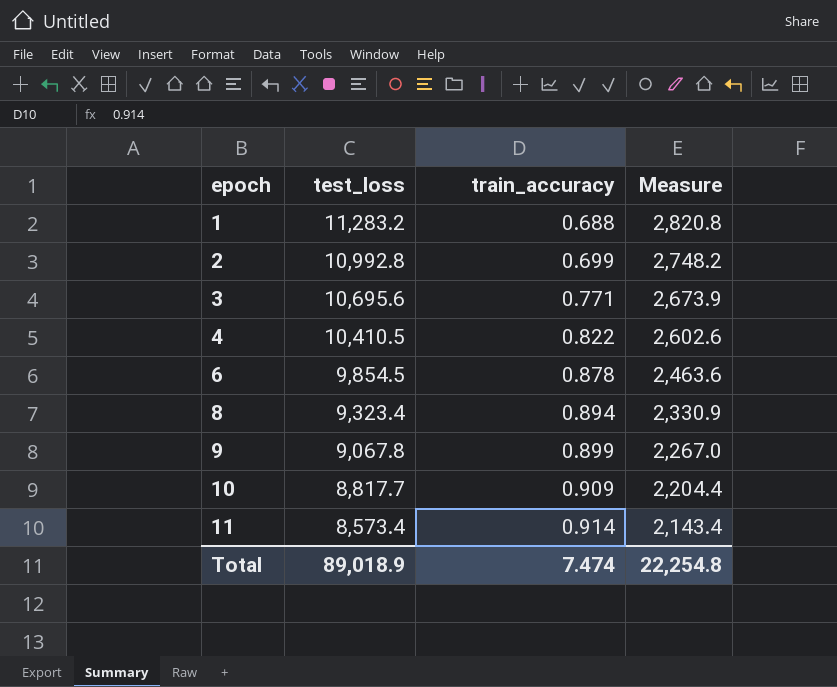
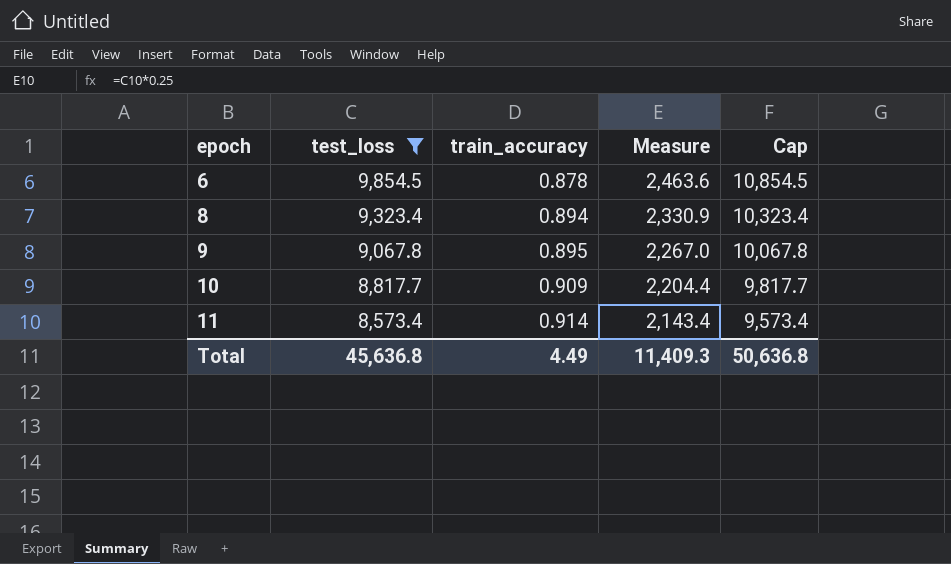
filter: none -> test_loss <= 9,854.5
column Cap | formula: none -> [test_loss] + 1000
9 | train_accuracy: 0.899 -> 0.895
Total | test_loss: 89,018.9 -> 45,636.8
Total | train_accuracy: 7.474 -> 4.49
Total | Measure: 22,254.8 -> 11,409.3

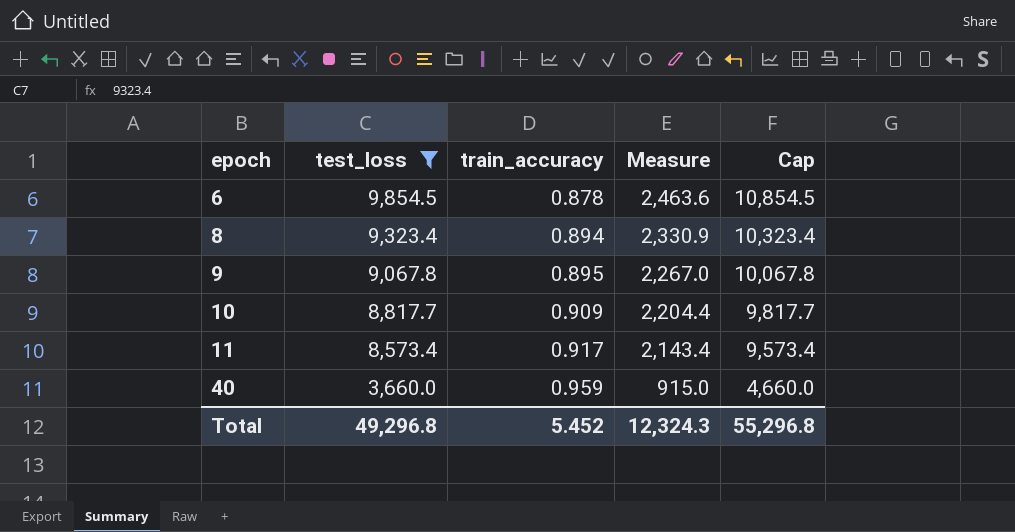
11 | train_accuracy: 0.914 -> 0.917
row 40: none -> 3,660.0 | 0.959 | 915.0 | 4,660.0
Total | test_loss: 45,636.8 -> 49,296.8
Total | train_accuracy: 4.49 -> 5.452
Total | Measure: 11,409.3 -> 12,324.3
Total | Cap: 50,636.8 -> 55,296.8

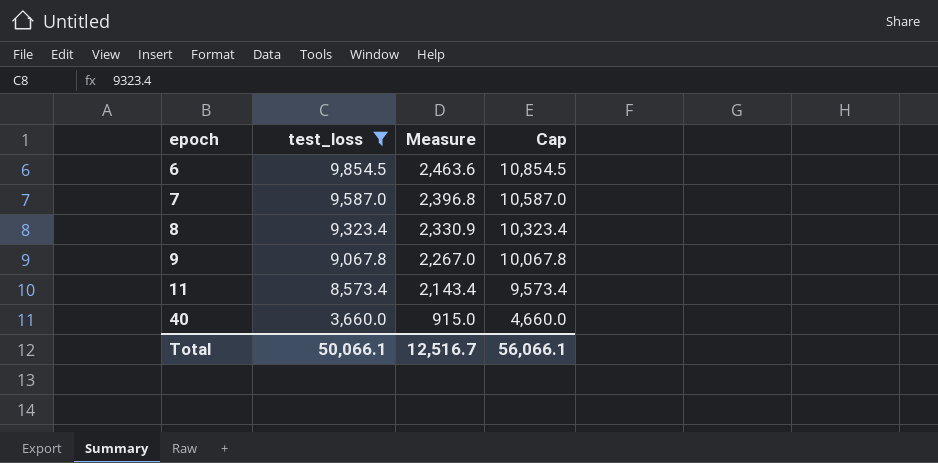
column train_accuracy | position: 3 -> none
row 10: 8,817.7 | 0.909 | 2,204.4 | 9,817.7 -> none
row 7: none -> 9,587.0 | 2,396.8 | 10,587.0
Total | test_loss: 49,296.8 -> 50,066.1
Total | Measure: 12,324.3 -> 12,516.7
Total | Cap: 55,296.8 -> 56,066.1

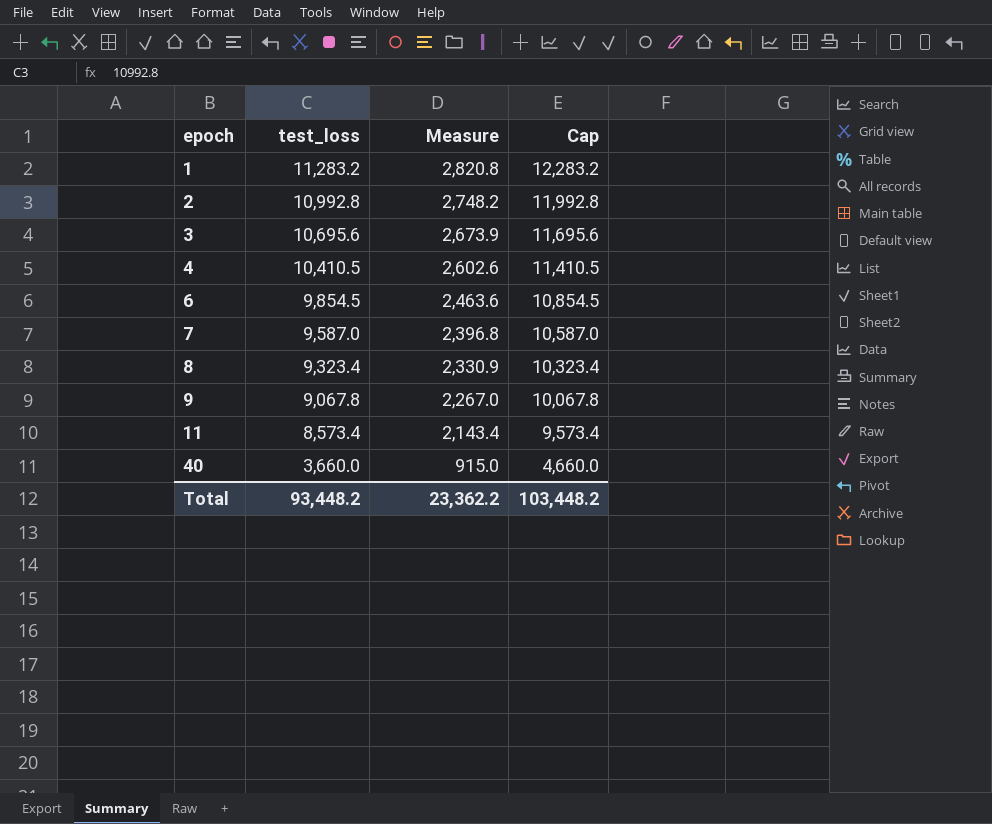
filter: test_loss <= 9,854.5 -> none
Total | test_loss: 50,066.1 -> 93,448.2
Total | Measure: 12,516.7 -> 23,362.2
Total | Cap: 56,066.1 -> 103,448.2

